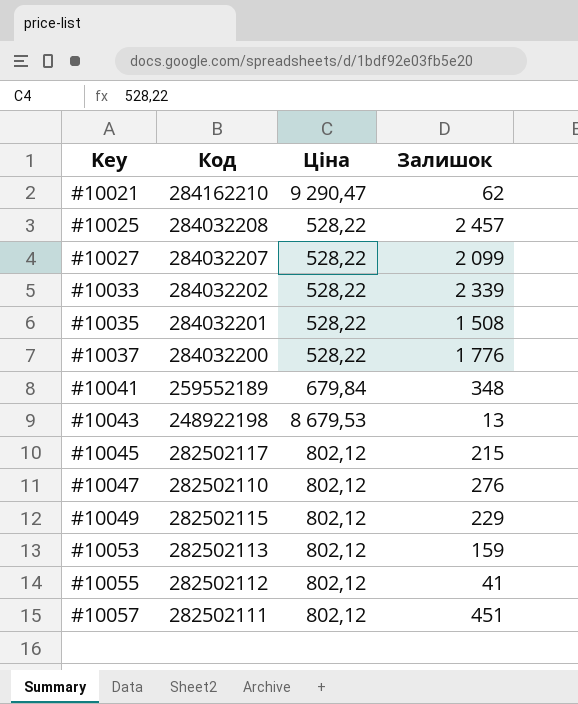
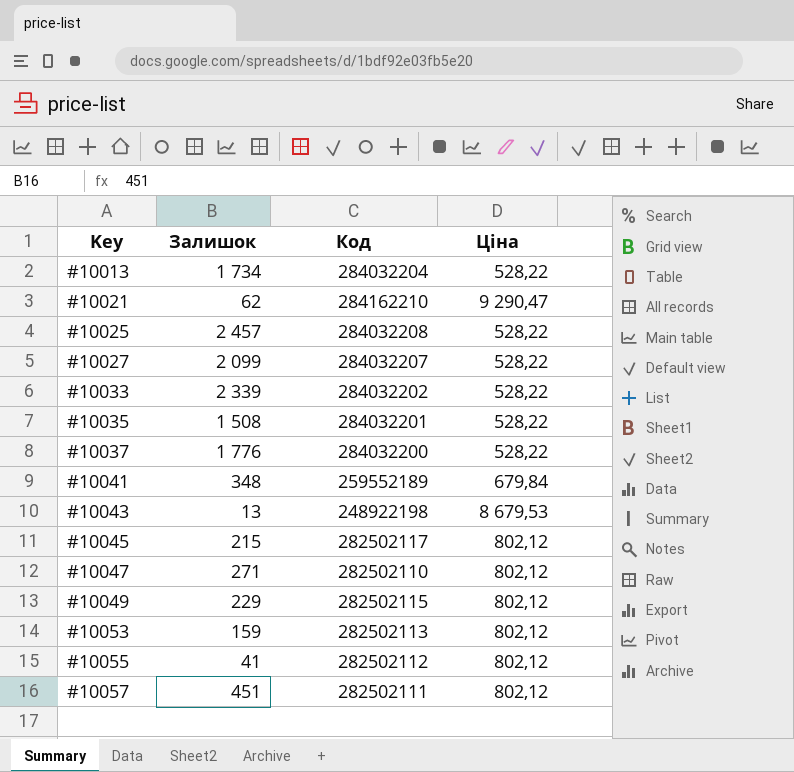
column Залишок | position: 4 -> 2
row #10013: none -> 1 734 | 284032204 | 528,22
#10047 | Залишок: 276 -> 271

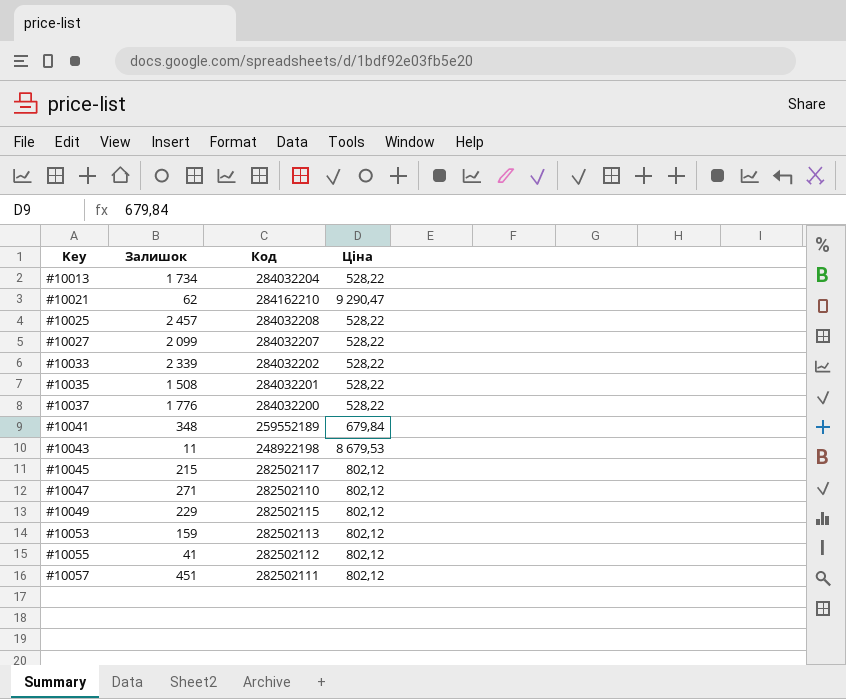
#10043 | Залишок: 13 -> 11

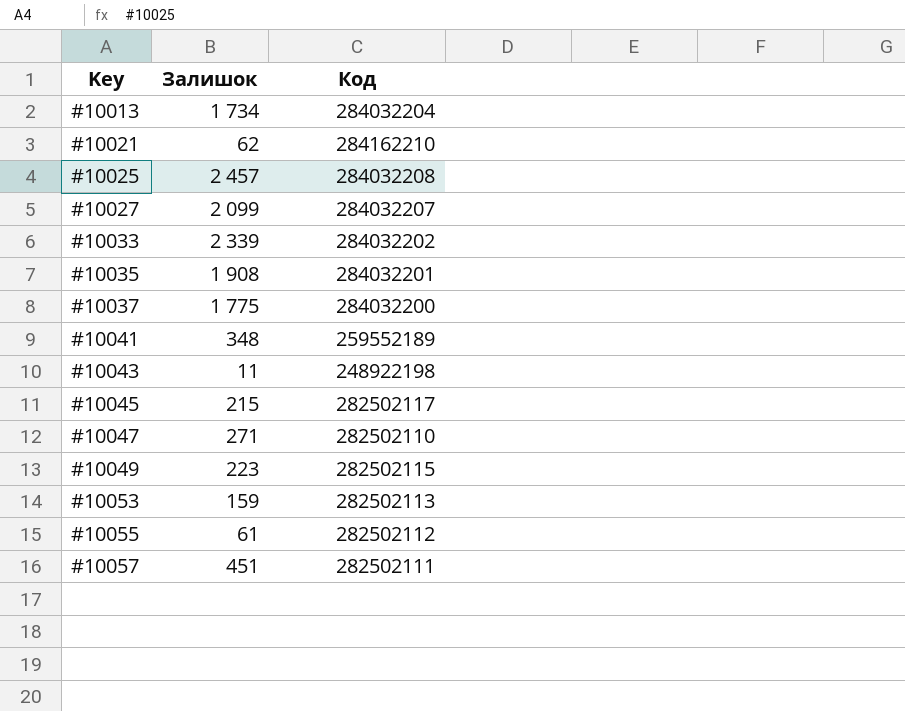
column Ціна | position: 4 -> none
#10035 | Залишок: 1 508 -> 1 908
#10037 | Залишок: 1 776 -> 1 775
#10049 | Залишок: 229 -> 223
#10055 | Залишок: 41 -> 61

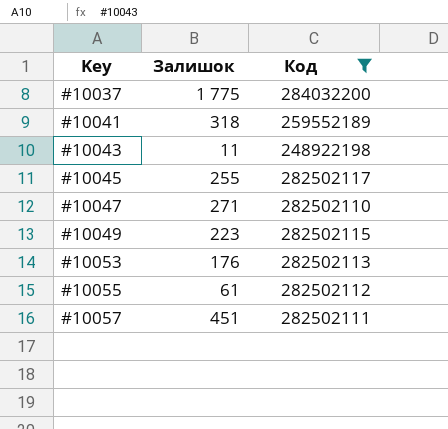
filter: none -> Код <= 284032200
#10041 | Залишок: 348 -> 318
#10045 | Залишок: 215 -> 255
#10053 | Залишок: 159 -> 176

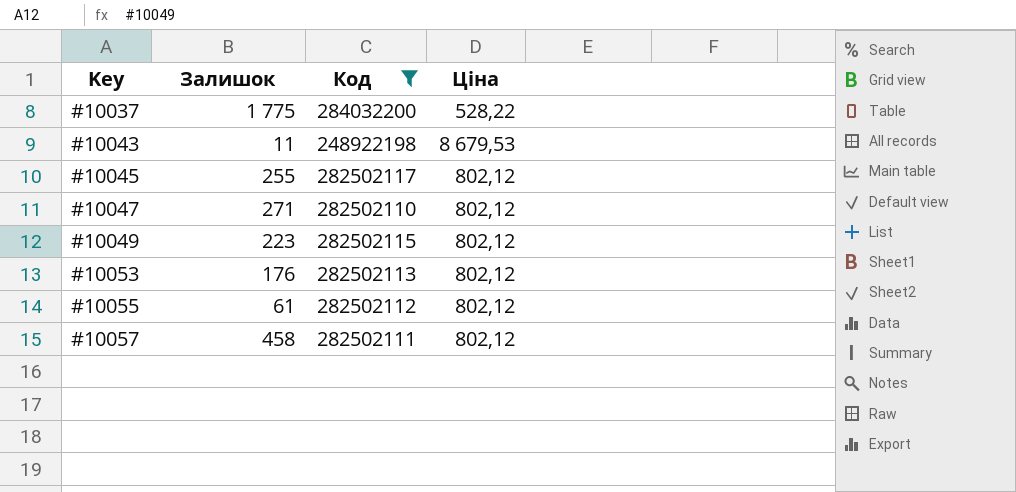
column Ціна | position: none -> 4
row #10041: 318 | 259552189 -> none
#10057 | Залишок: 451 -> 458

